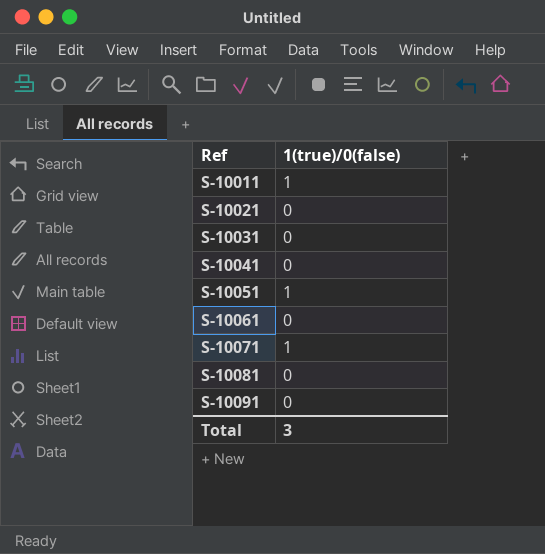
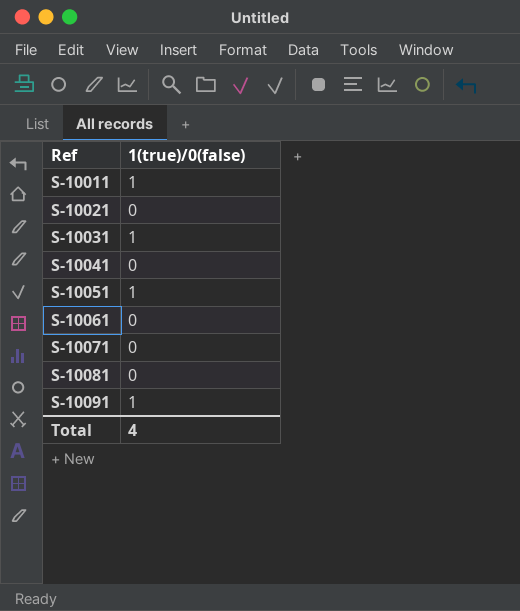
S-10031 | 1(true)/0(false): 0 -> 1
S-10071 | 1(true)/0(false): 1 -> 0
S-10091 | 1(true)/0(false): 0 -> 1
Total | 1(true)/0(false): 3 -> 4

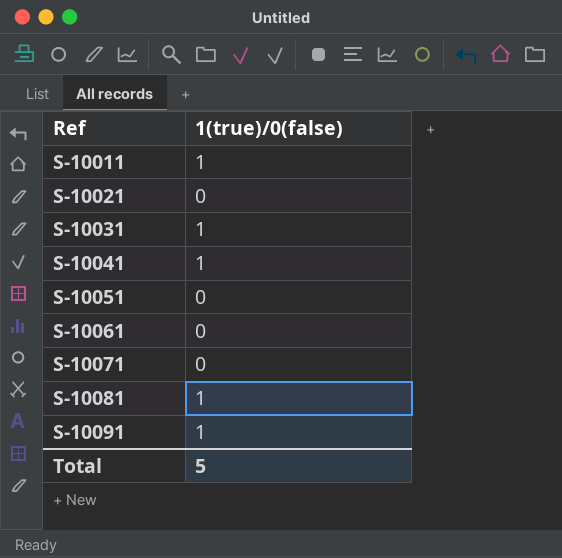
S-10041 | 1(true)/0(false): 0 -> 1
S-10051 | 1(true)/0(false): 1 -> 0
S-10081 | 1(true)/0(false): 0 -> 1
Total | 1(true)/0(false): 4 -> 5

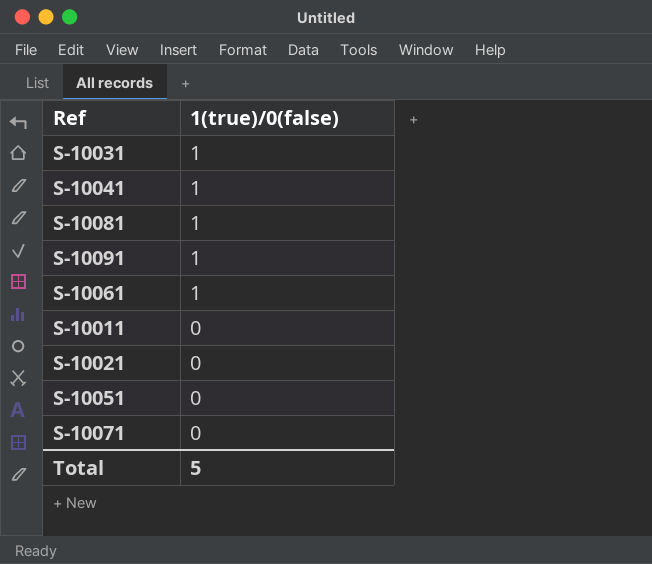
row order: Ref ascending -> 1(true)/0(false) descending
S-10061 | 1(true)/0(false): 0 -> 1
S-10011 | 1(true)/0(false): 1 -> 0

